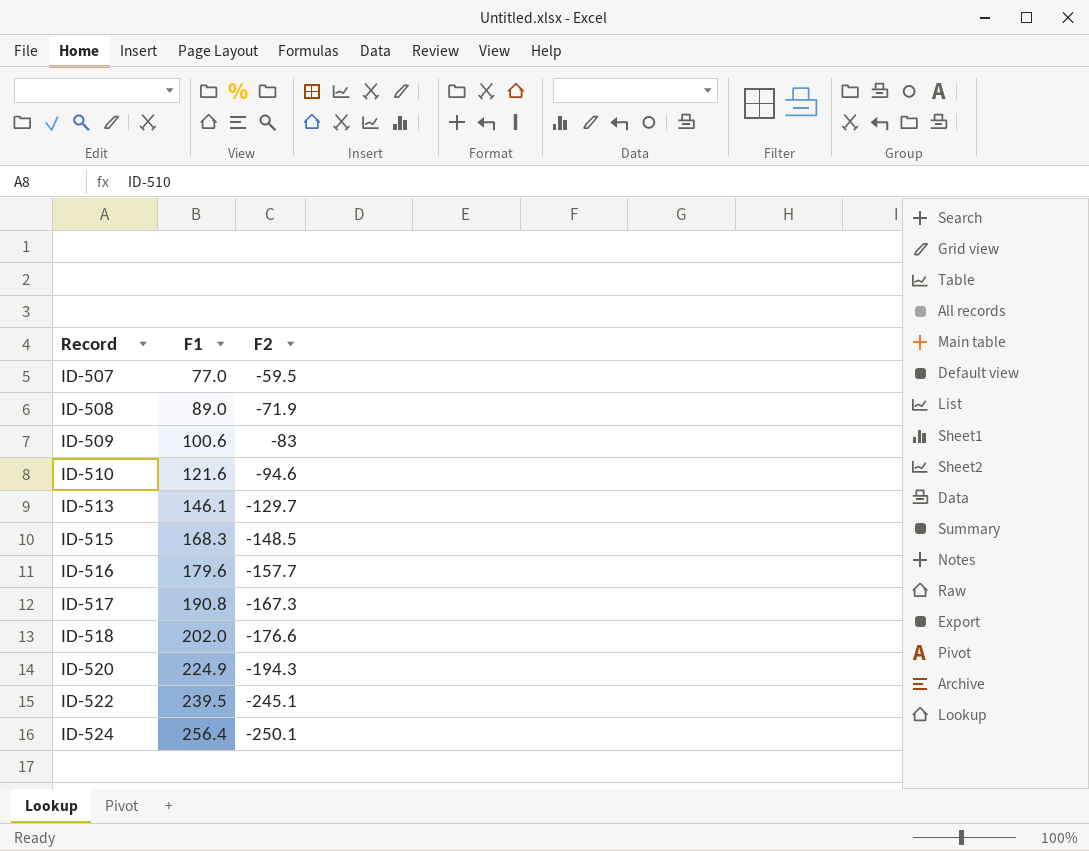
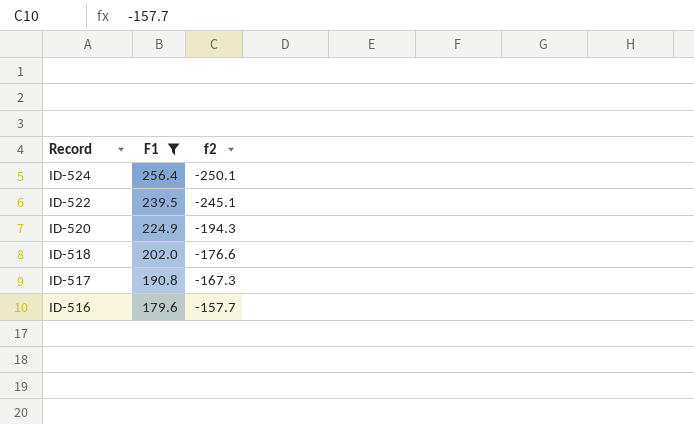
filter: none -> F1 >= 179.6
row order: Record ascending -> Record descending
column name: F2 -> f2

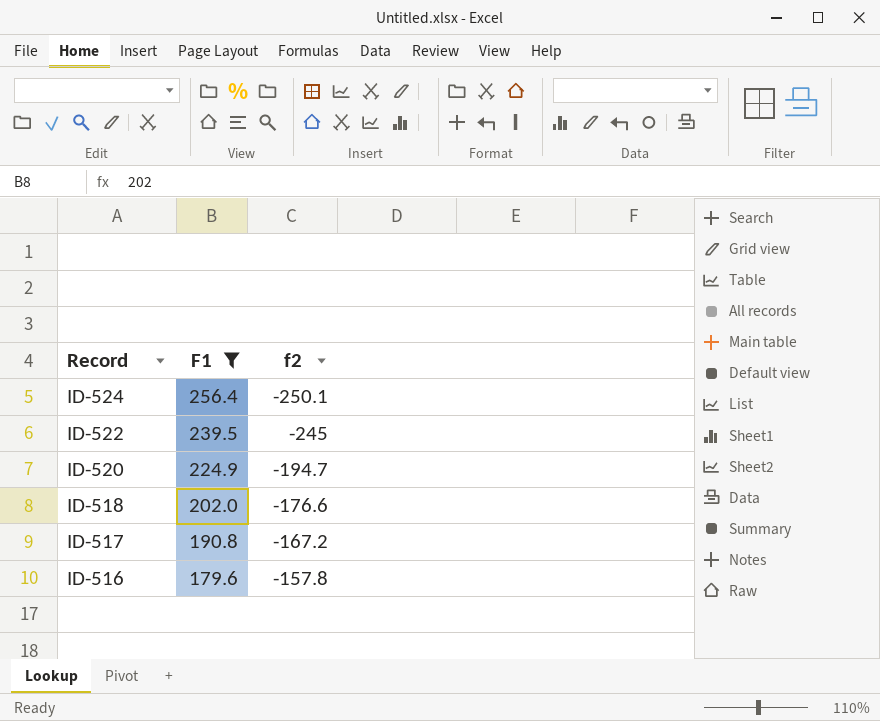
ID-522 | f2: -245.1 -> -245
ID-520 | f2: -194.3 -> -194.7
ID-517 | f2: -167.3 -> -167.2
ID-516 | f2: -157.7 -> -157.8

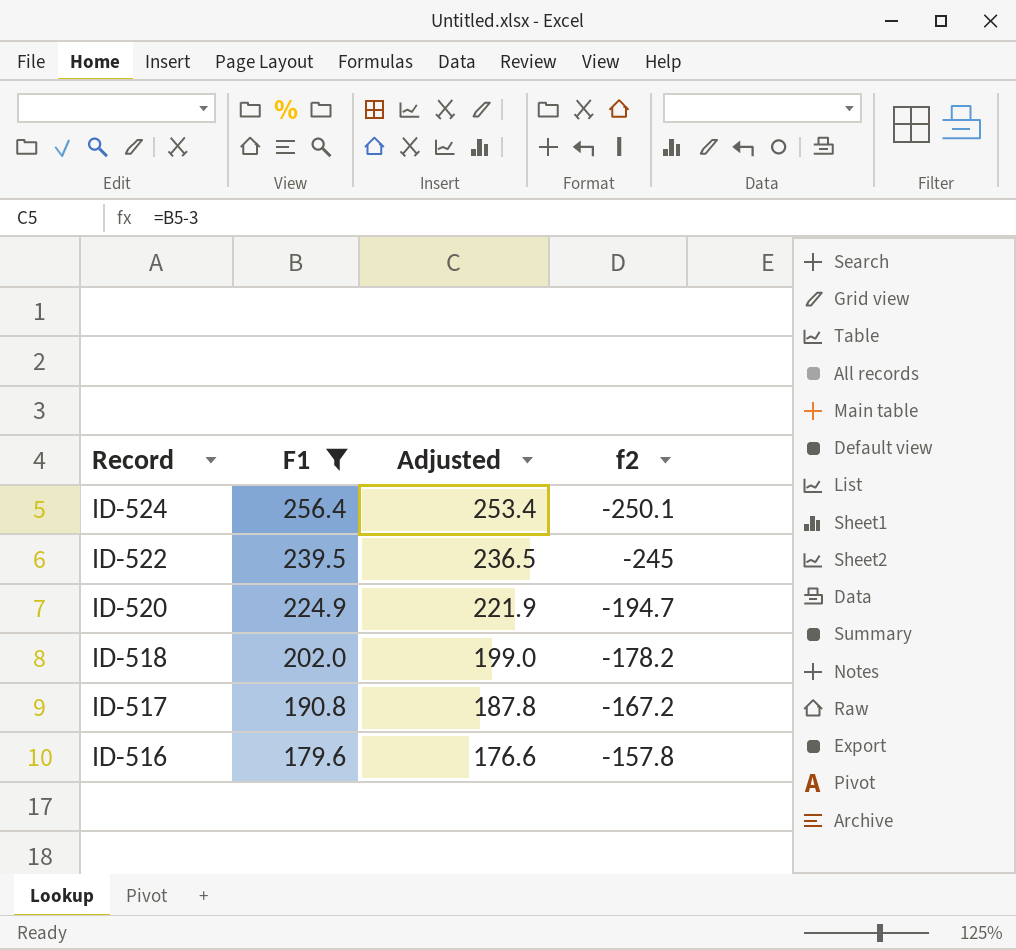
column Adjusted | formula: none -> [F1] - 3
ID-518 | f2: -176.6 -> -178.2

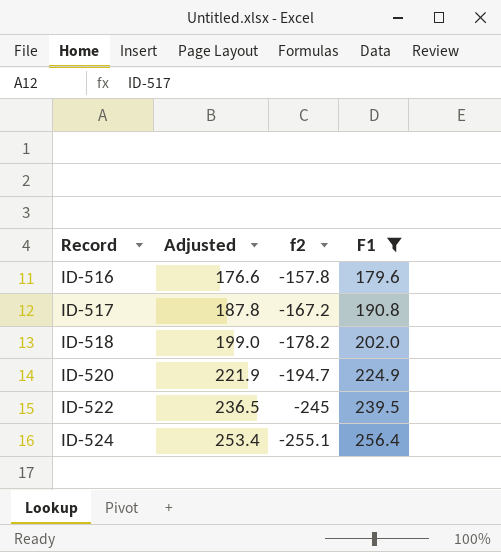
row order: Record descending -> Record ascending
column F1 | position: 2 -> 4
ID-524 | f2: -250.1 -> -255.1

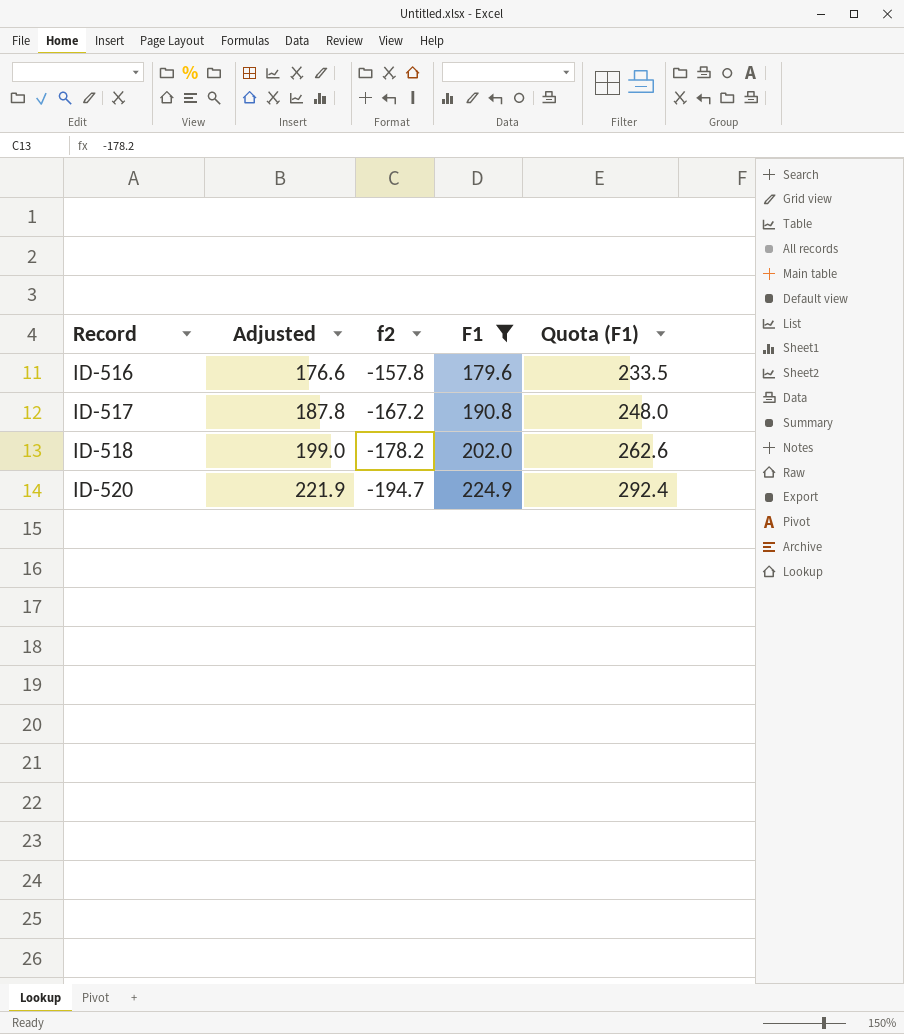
column Quota (F1) | formula: none -> [F1] * 1.3
row ID-522: 236.5 | -245 | 239.5 -> none
row ID-524: 253.4 | -255.1 | 256.4 -> none

